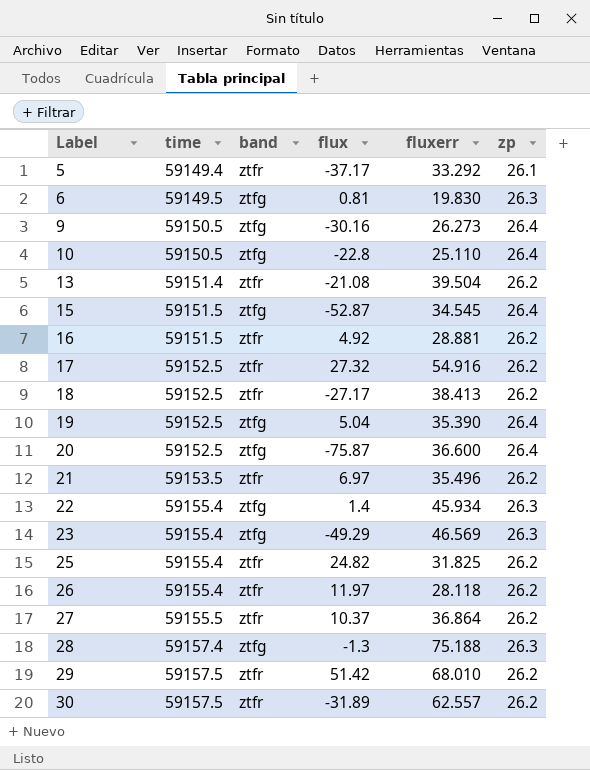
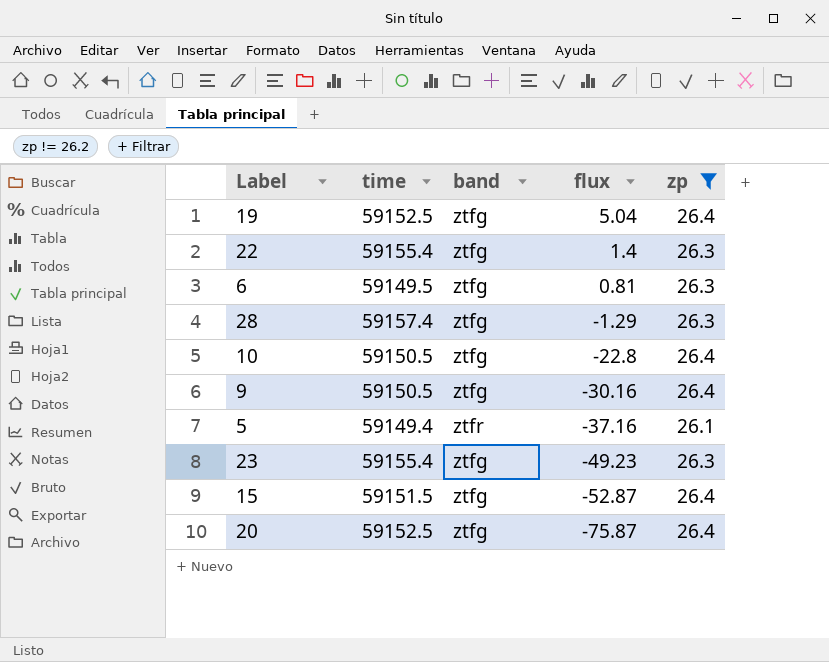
filter: none -> zp != 26.2
row order: Label ascending -> flux descending
column fluxerr | position: 5 -> none
28 | flux: -1.3 -> -1.29
5 | flux: -37.17 -> -37.16
23 | flux: -49.29 -> -49.23

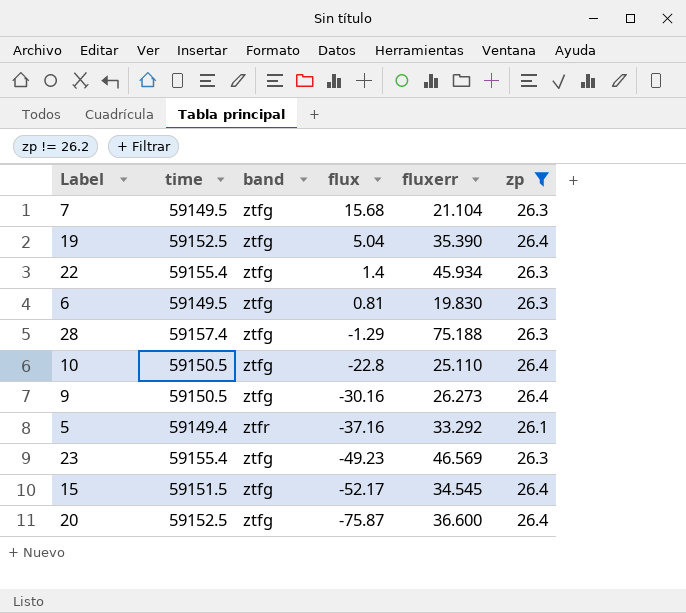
column fluxerr | position: none -> 5
row 7: none -> 59149.5 | ztfg | 15.68 | 21.104 | 26.3
15 | flux: -52.87 -> -52.17

